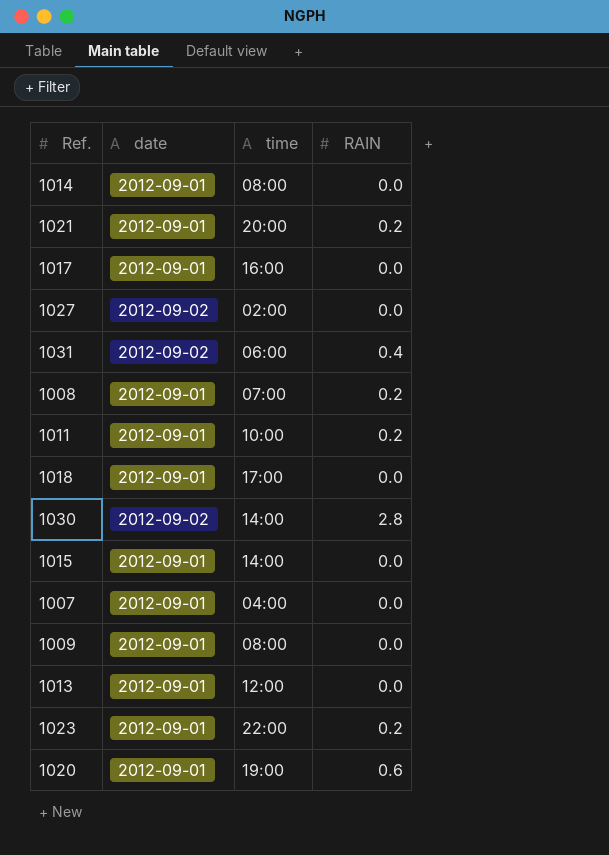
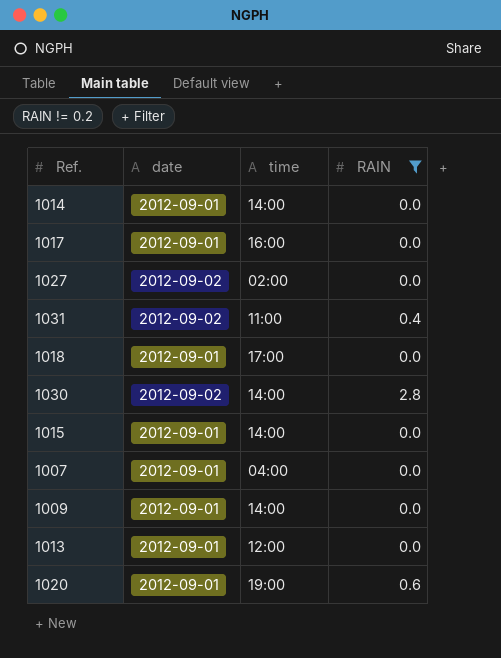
filter: none -> RAIN != 0.2
1014 | time: 08:00 -> 14:00
1031 | time: 06:00 -> 11:00
1009 | time: 08:00 -> 14:00

